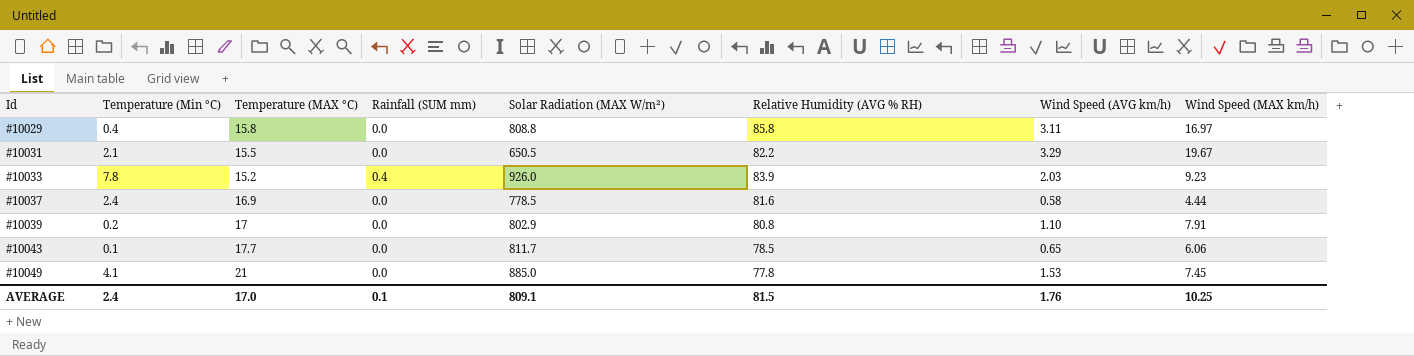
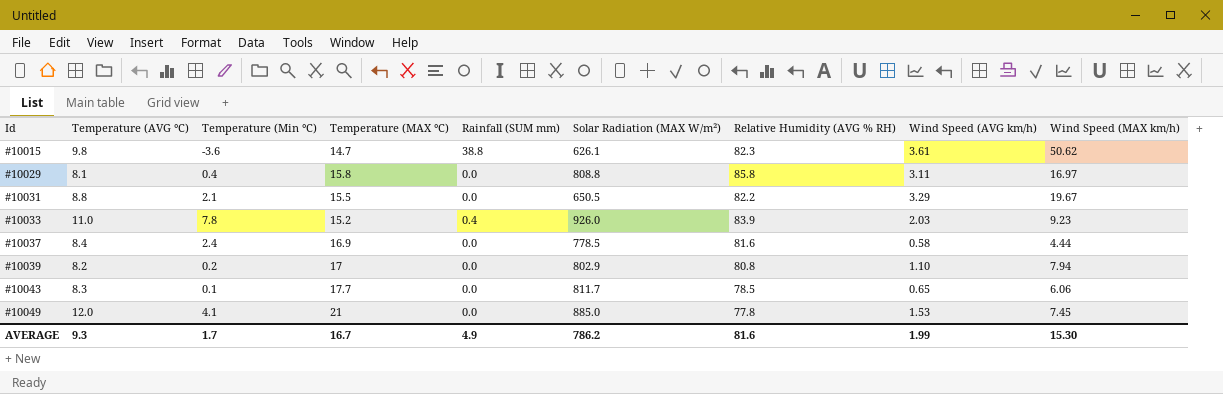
column Temperature (AVG °C) | position: none -> 2
row #10015: none -> 9.8 | -3.6 | 14.7 | 38.8 | 626.1 | 82.3 | 3.61 | 50.62
#10039 | Wind Speed (MAX km/h): 7.91 -> 7.94
AVERAGE | Temperature (Min °C): 2.4 -> 1.7
AVERAGE | Temperature (MAX °C): 17.0 -> 16.7
AVERAGE | Rainfall (SUM mm): 0.1 -> 4.9
AVERAGE | Solar Radiation (MAX W/m²): 809.1 -> 786.2
AVERAGE | Relative Humidity (AVG % RH): 81.5 -> 81.6
AVERAGE | Wind Speed (AVG km/h): 1.76 -> 1.99
AVERAGE | Wind Speed (MAX km/h): 10.25 -> 15.30

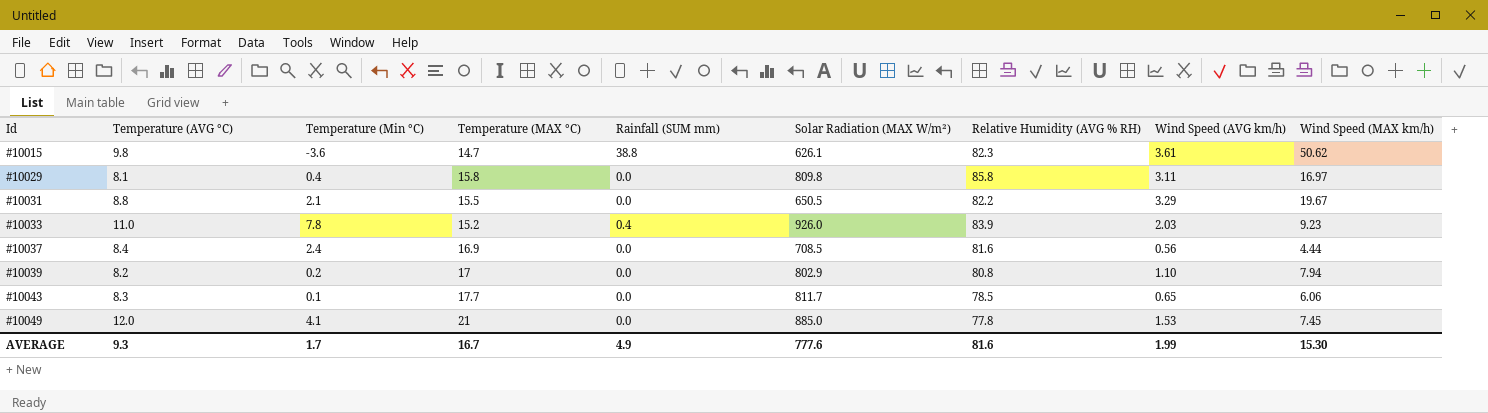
#10029 | Solar Radiation (MAX W/m²): 808.8 -> 809.8
#10037 | Solar Radiation (MAX W/m²): 778.5 -> 708.5
#10037 | Wind Speed (AVG km/h): 0.58 -> 0.56
AVERAGE | Solar Radiation (MAX W/m²): 786.2 -> 777.6

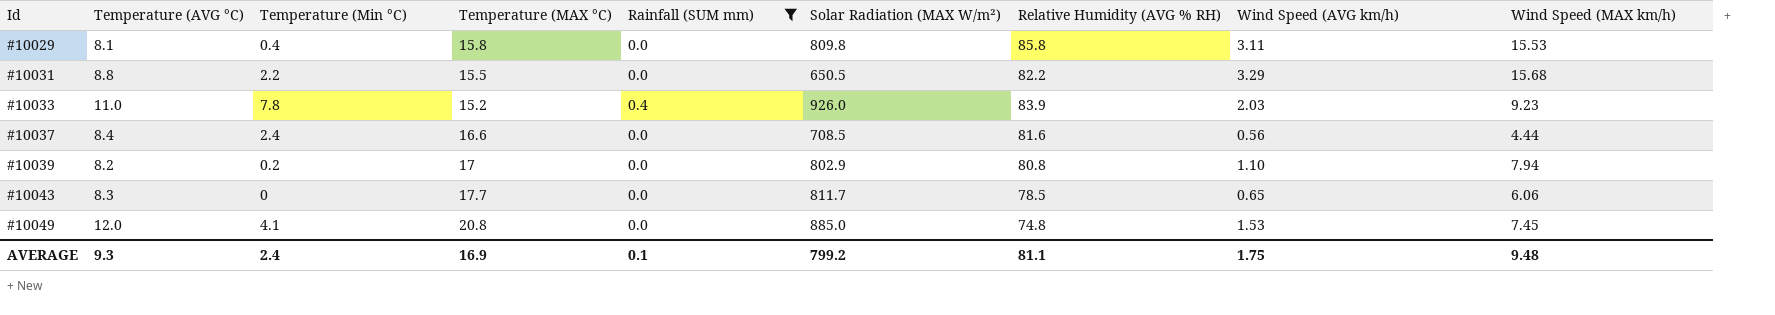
filter: none -> Rainfall (SUM mm) != 38.8
#10029 | Wind Speed (MAX km/h): 16.97 -> 15.53
#10031 | Temperature (Min °C): 2.1 -> 2.2
#10031 | Wind Speed (MAX km/h): 19.67 -> 15.68
#10037 | Temperature (MAX °C): 16.9 -> 16.6
#10043 | Temperature (Min °C): 0.1 -> 0
#10049 | Temperature (MAX °C): 21 -> 20.8
#10049 | Relative Humidity (AVG % RH): 77.8 -> 74.8
AVERAGE | Temperature (Min °C): 1.7 -> 2.4
AVERAGE | Temperature (MAX °C): 16.7 -> 16.9
AVERAGE | Rainfall (SUM mm): 4.9 -> 0.1
AVERAGE | Solar Radiation (MAX W/m²): 777.6 -> 799.2
AVERAGE | Relative Humidity (AVG % RH): 81.6 -> 81.1
AVERAGE | Wind Speed (AVG km/h): 1.99 -> 1.75
AVERAGE | Wind Speed (MAX km/h): 15.30 -> 9.48

